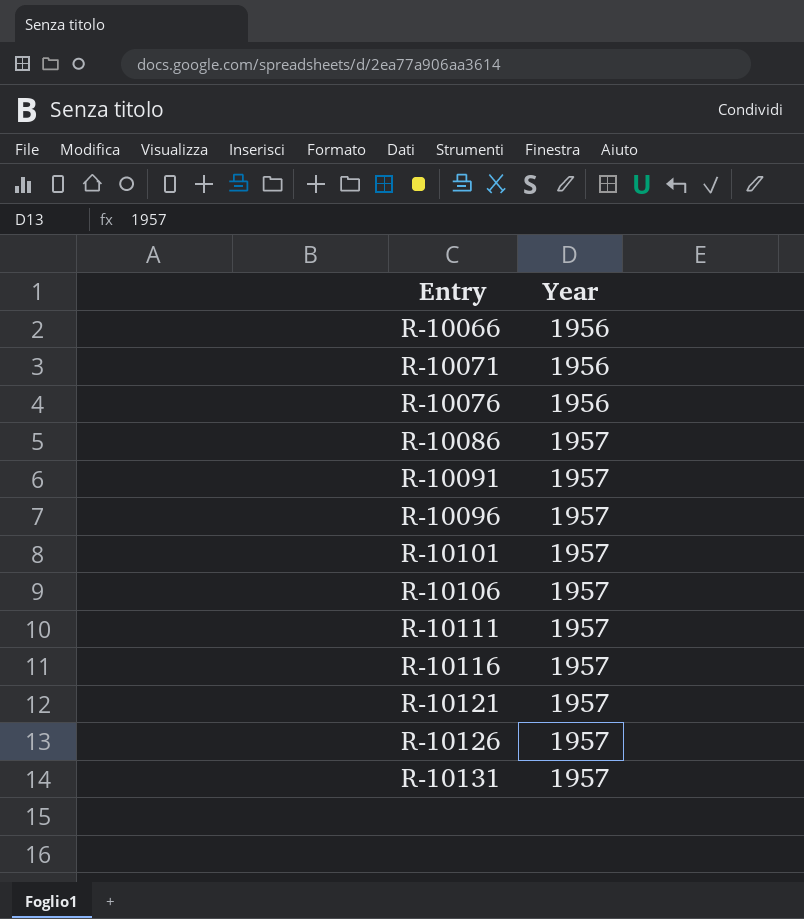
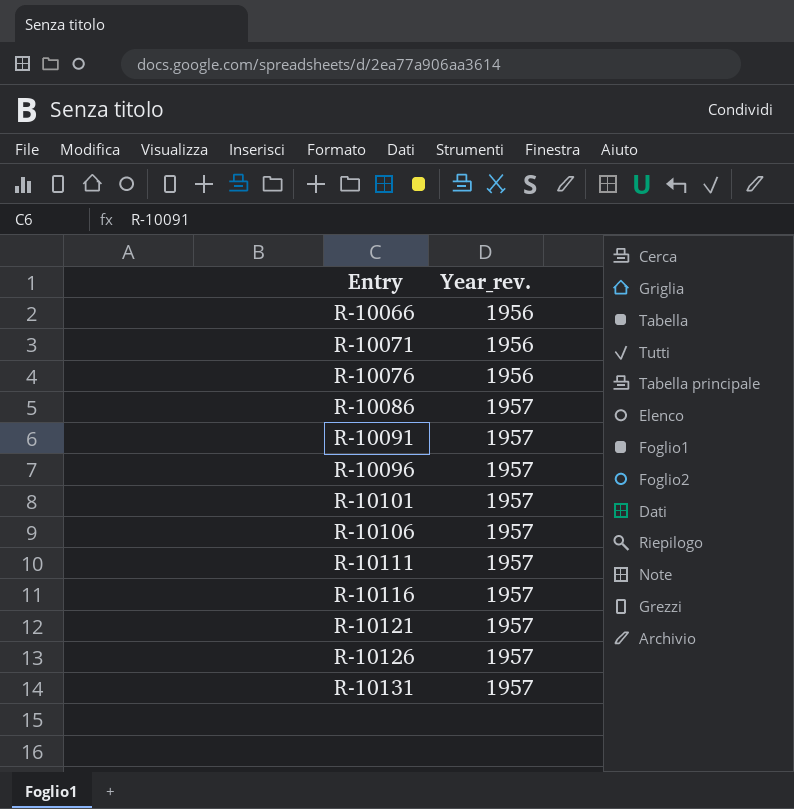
column name: Year -> Year_rev.

